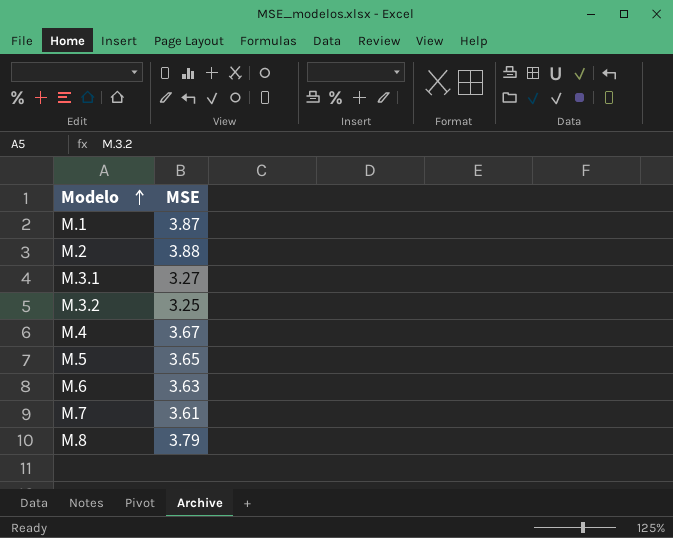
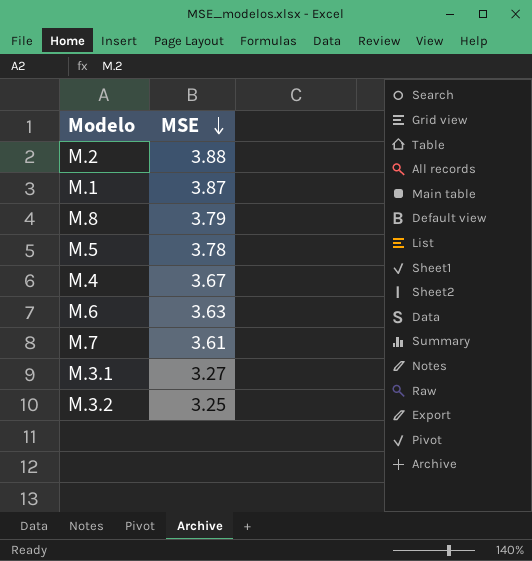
row order: Modelo ascending -> MSE descending
M.5 | MSE: 3.65 -> 3.78

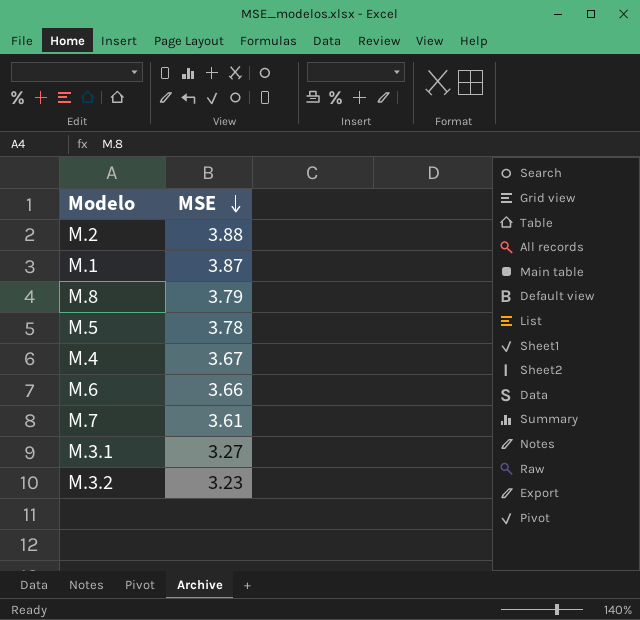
M.6 | MSE: 3.63 -> 3.66
M.3.2 | MSE: 3.25 -> 3.23

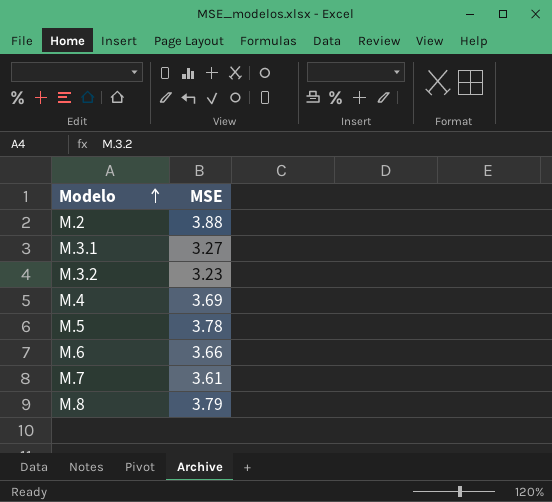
row order: MSE descending -> Modelo ascending
row M.1: 3.87 -> none
M.4 | MSE: 3.67 -> 3.69

